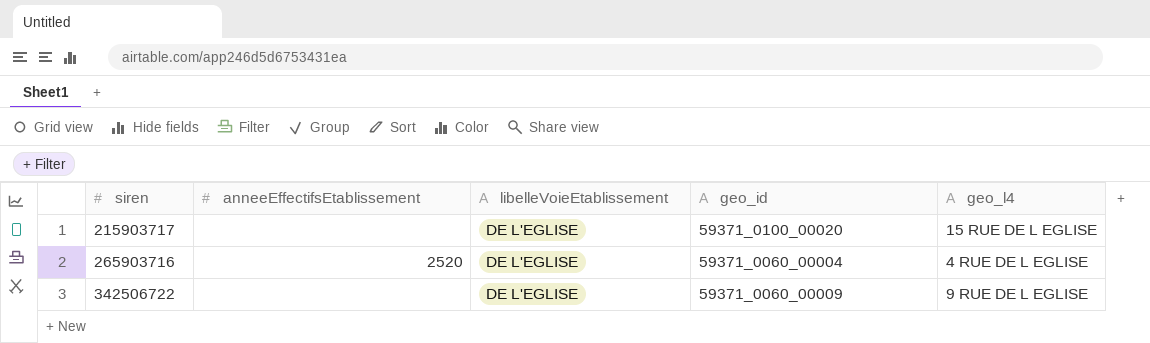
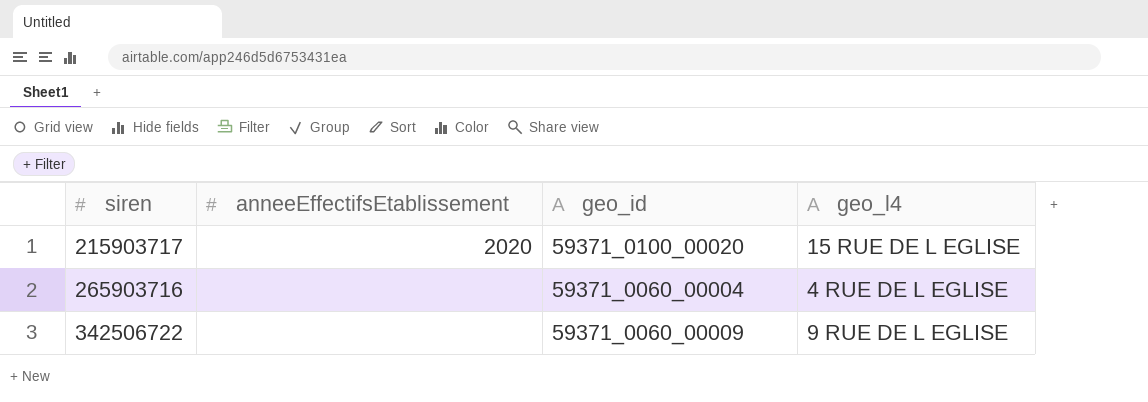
column libelleVoieEtablissement | position: 3 -> none
215903717 | anneeEffectifsEtablissement: none -> 2020
265903716 | anneeEffectifsEtablissement: 2520 -> none

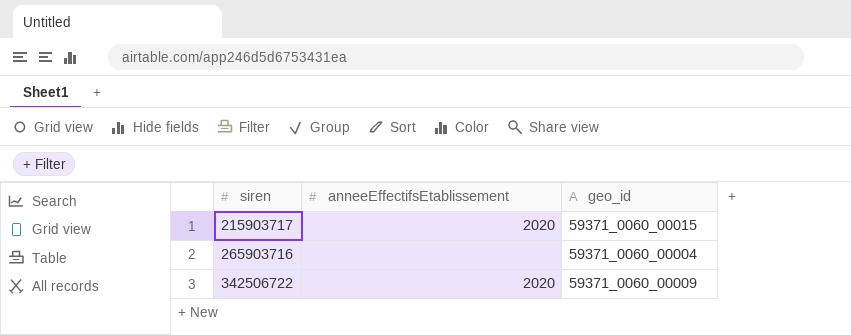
column geo_l4 | position: 4 -> none
215903717 | geo_id: 59371_0100_00020 -> 59371_0060_00015
342506722 | anneeEffectifsEtablissement: none -> 2020

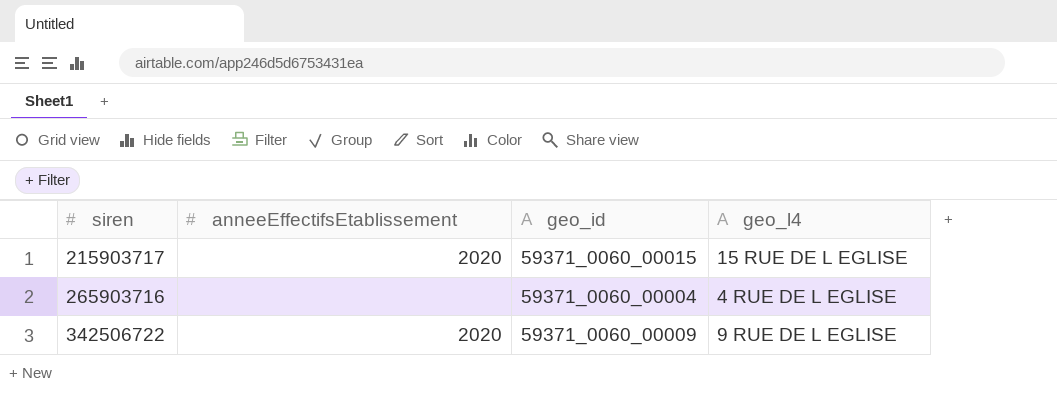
column geo_l4 | position: none -> 4

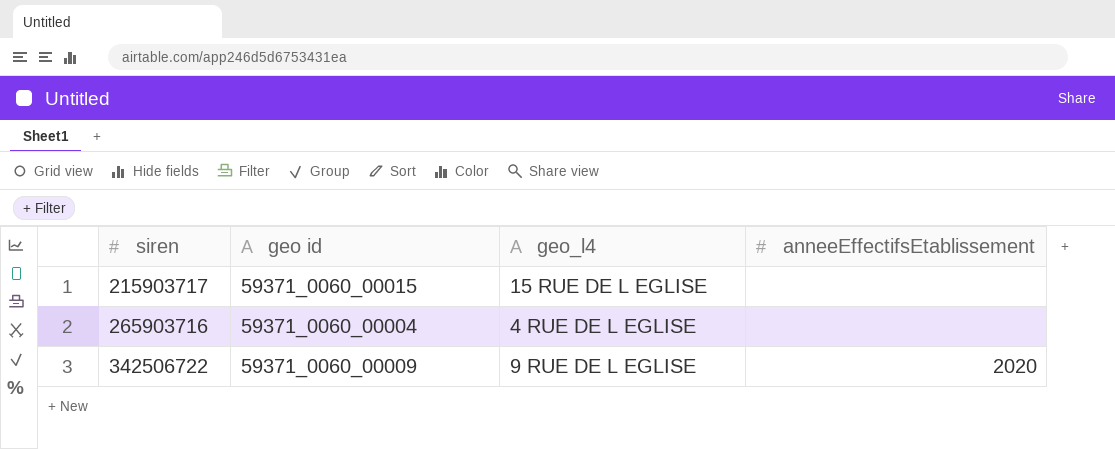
column name: geo_id -> geo id
column anneeEffectifsEtablissement | position: 2 -> 4
215903717 | anneeEffectifsEtablissement: 2020 -> none

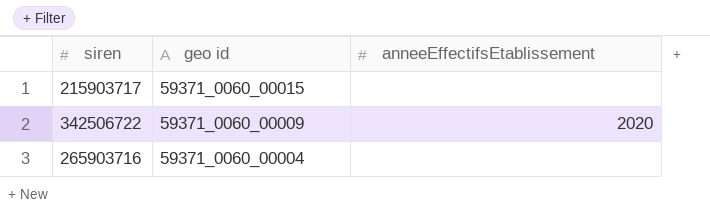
row order: siren ascending -> geo id descending
column geo_l4 | position: 3 -> none

